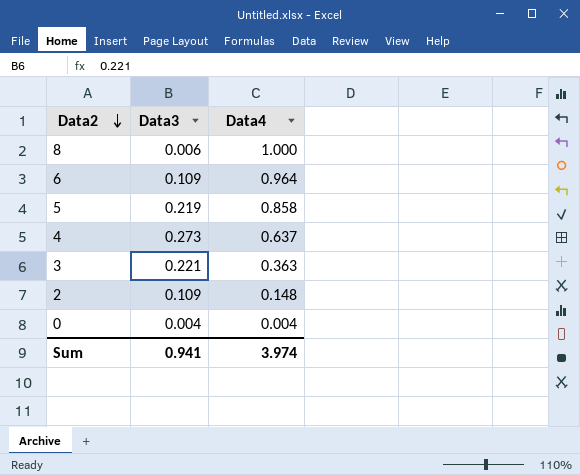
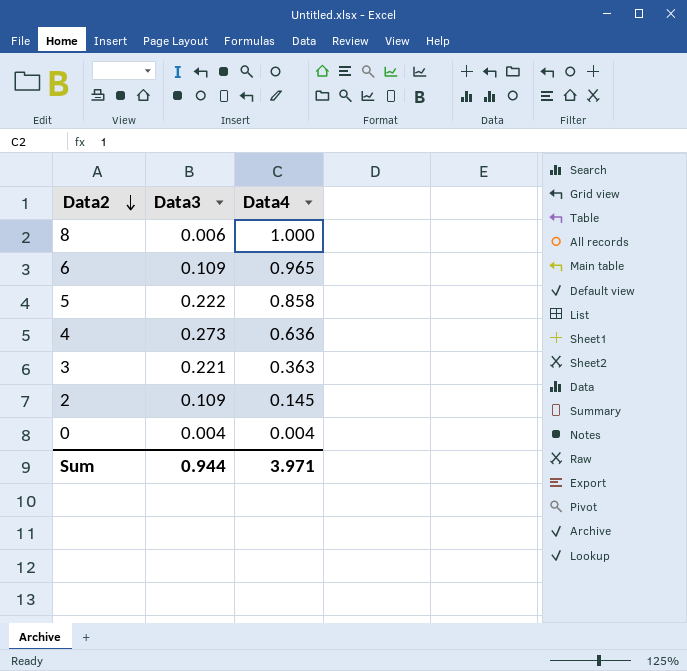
6 | Data4: 0.964 -> 0.965
5 | Data3: 0.219 -> 0.222
4 | Data4: 0.637 -> 0.636
2 | Data4: 0.148 -> 0.145
Sum | Data3: 0.941 -> 0.944
Sum | Data4: 3.974 -> 3.971

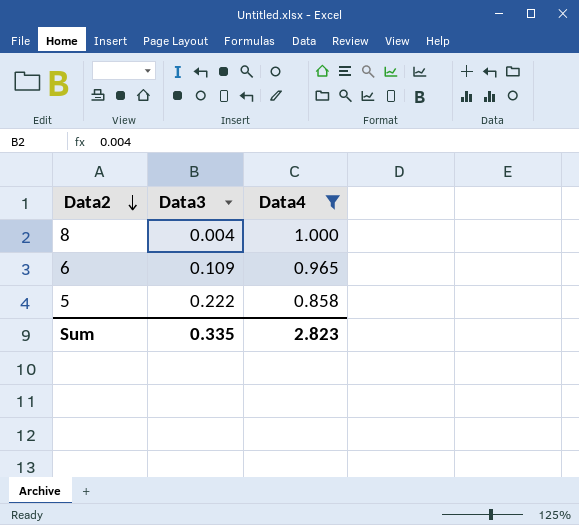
filter: none -> Data4 >= 0.858
8 | Data3: 0.006 -> 0.004
Sum | Data3: 0.944 -> 0.335
Sum | Data4: 3.971 -> 2.823

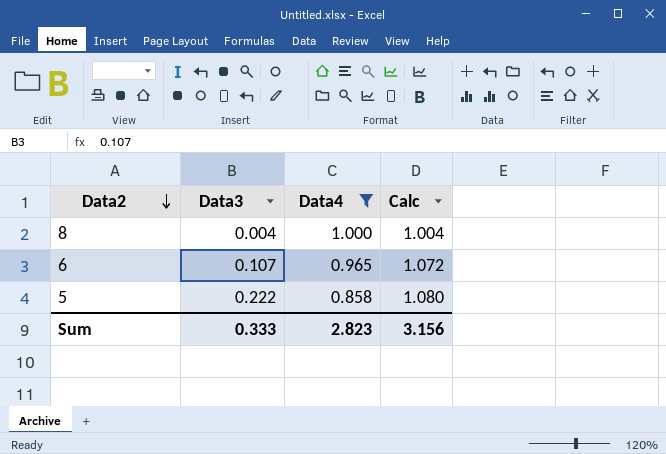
column Calc | formula: none -> [Data3] + [Data4]
6 | Data3: 0.109 -> 0.107
Sum | Data3: 0.335 -> 0.333

